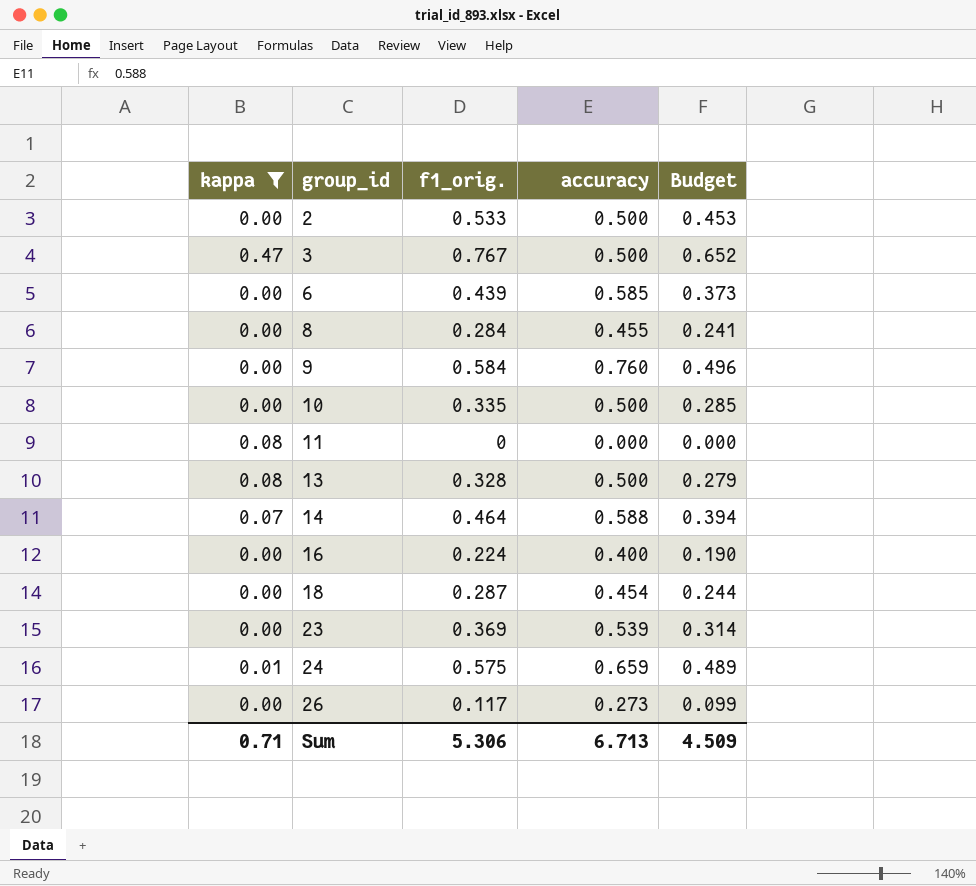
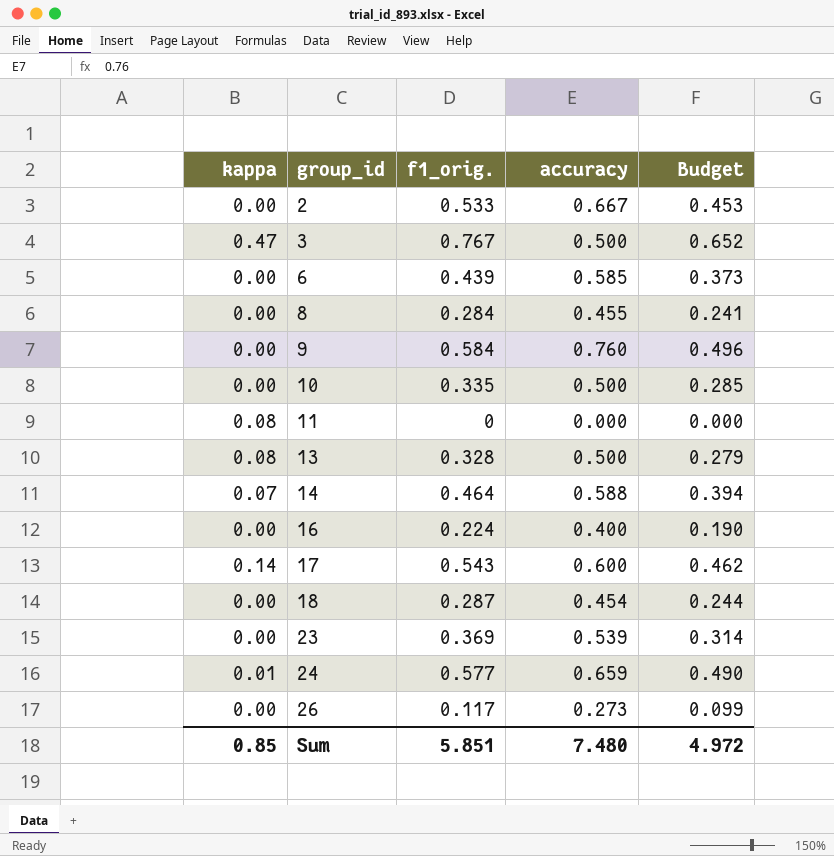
filter: kappa != 0.14 -> none
2 | accuracy: 0.500 -> 0.667
24 | f1_orig.: 0.575 -> 0.577
24 | Budget: 0.489 -> 0.490
Sum | kappa: 0.71 -> 0.85
Sum | f1_orig.: 5.306 -> 5.851
Sum | accuracy: 6.713 -> 7.480
Sum | Budget: 4.509 -> 4.972

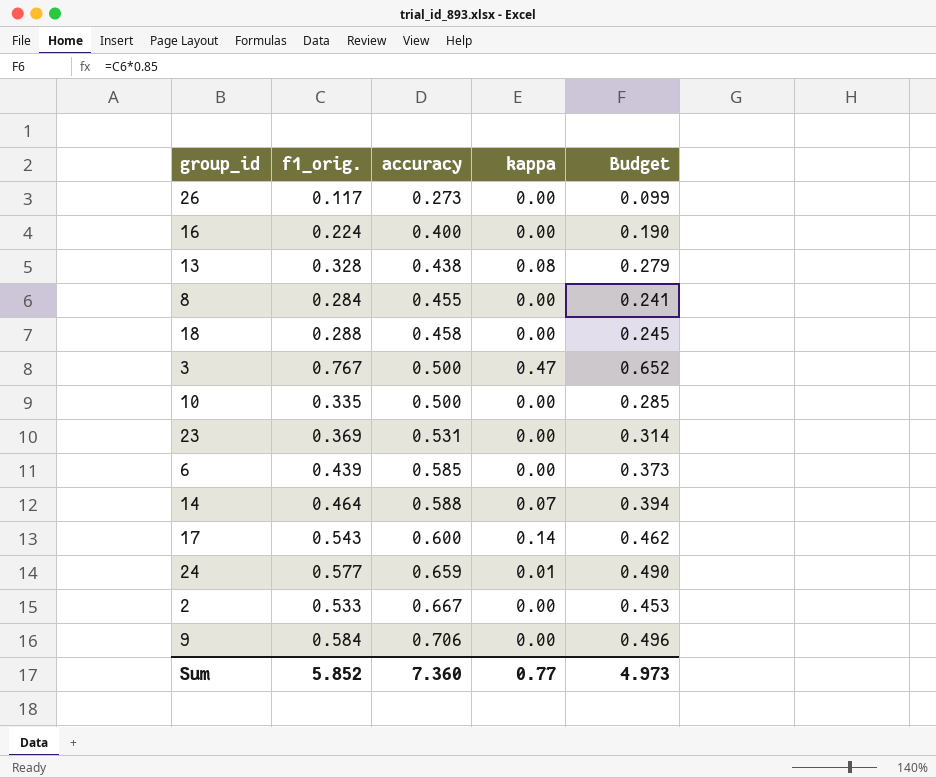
row order: group_id ascending -> accuracy ascending
column kappa | position: 1 -> 4
row 11: 0.08 | 0 | 0.000 | 0.000 -> none
13 | accuracy: 0.500 -> 0.438
18 | f1_orig.: 0.287 -> 0.288
18 | accuracy: 0.454 -> 0.458
18 | Budget: 0.244 -> 0.245
23 | accuracy: 0.539 -> 0.531
9 | accuracy: 0.760 -> 0.706
Sum | f1_orig.: 5.851 -> 5.852
Sum | accuracy: 7.480 -> 7.360
Sum | kappa: 0.85 -> 0.77
Sum | Budget: 4.972 -> 4.973

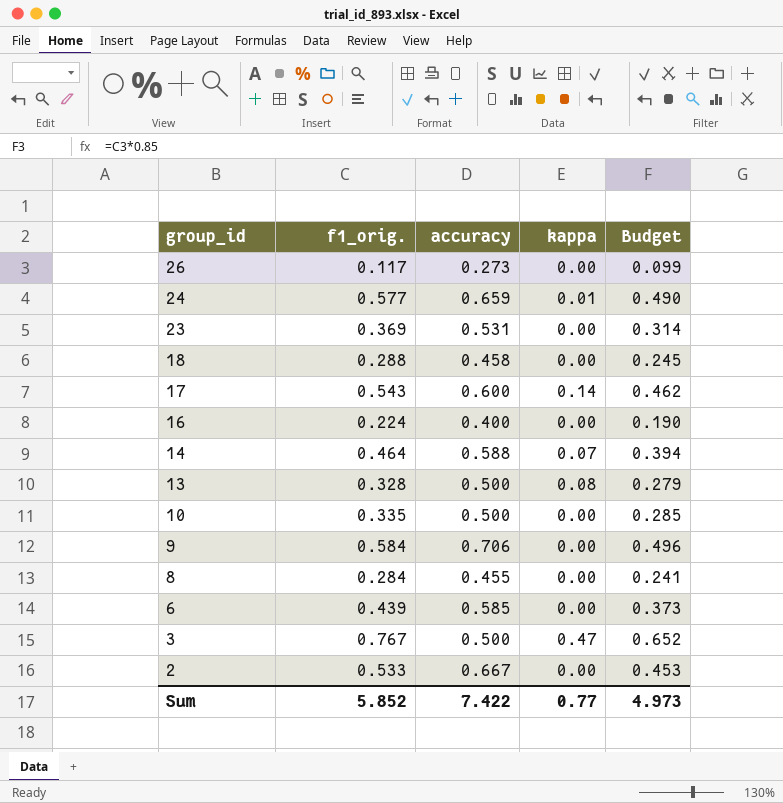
row order: accuracy ascending -> group_id descending
13 | accuracy: 0.438 -> 0.500
Sum | accuracy: 7.360 -> 7.422

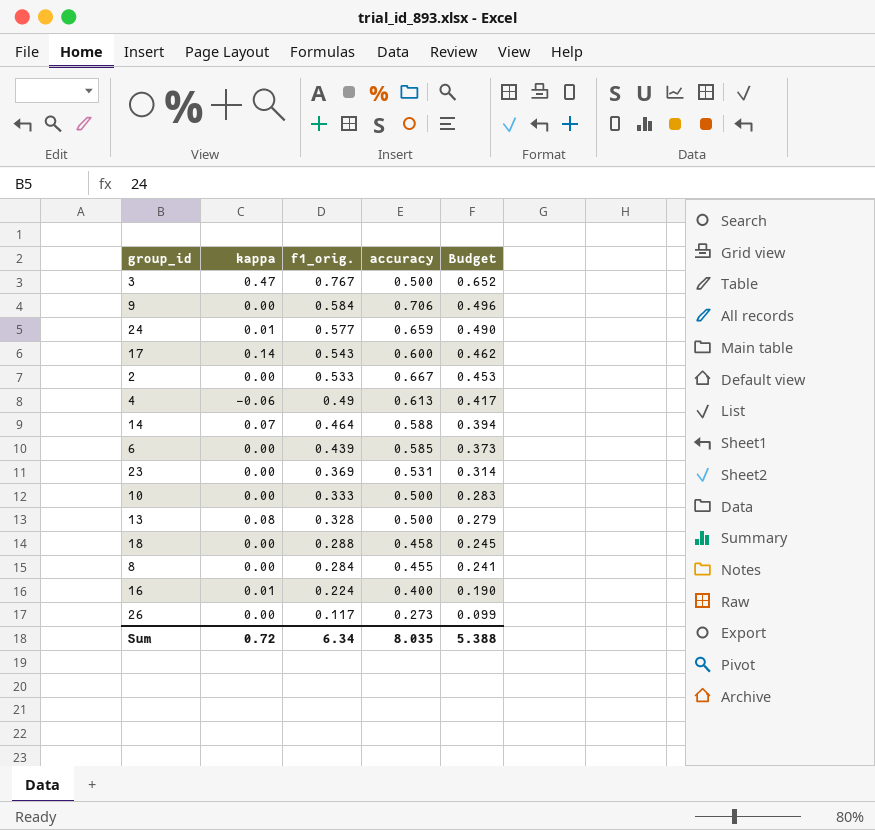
row order: group_id descending -> f1_orig. descending
column kappa | position: 4 -> 2
row 4: none -> -0.06 | 0.49 | 0.613 | 0.417
10 | f1_orig.: 0.335 -> 0.333
10 | Budget: 0.285 -> 0.283
16 | kappa: 0.00 -> 0.01
Sum | kappa: 0.77 -> 0.72
Sum | f1_orig.: 5.852 -> 6.34
Sum | accuracy: 7.422 -> 8.035
Sum | Budget: 4.973 -> 5.388

